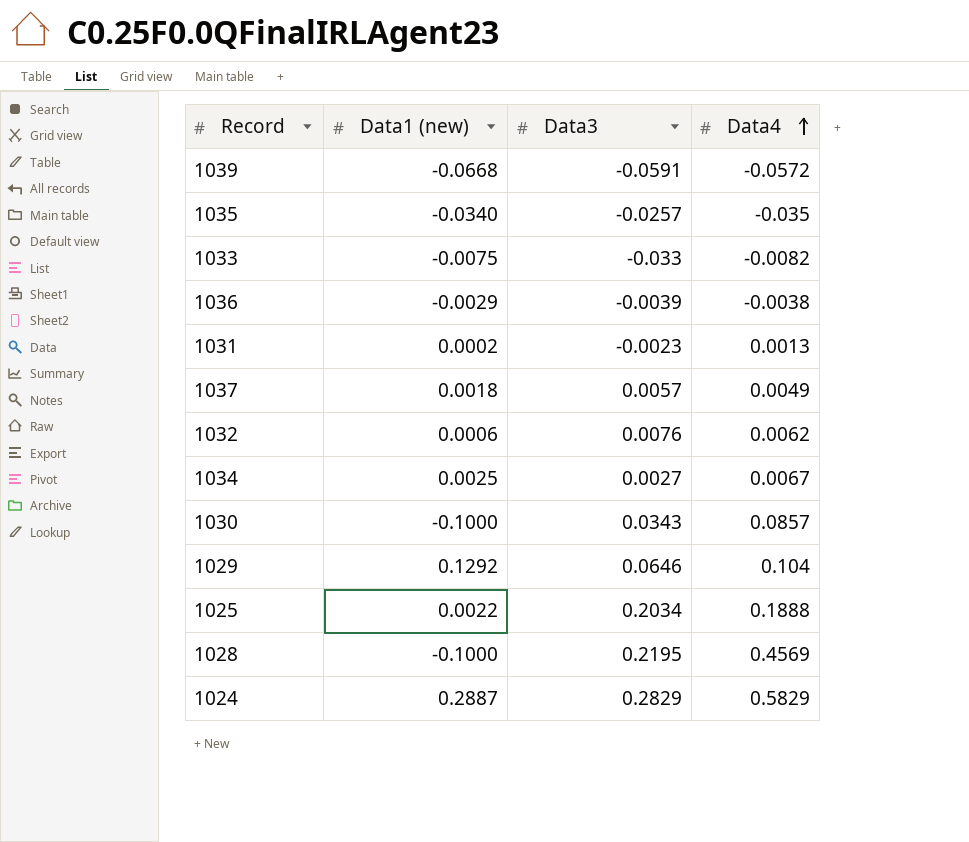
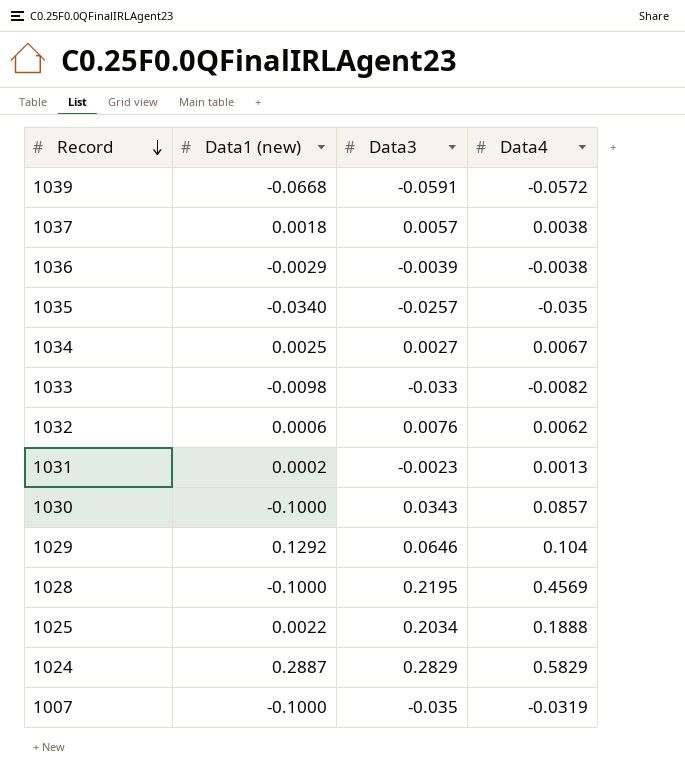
row order: Data4 ascending -> Record descending
1037 | Data4: 0.0049 -> 0.0038
1033 | Data1 (new): -0.0075 -> -0.0098
row 1007: none -> -0.1000 | -0.035 | -0.0319

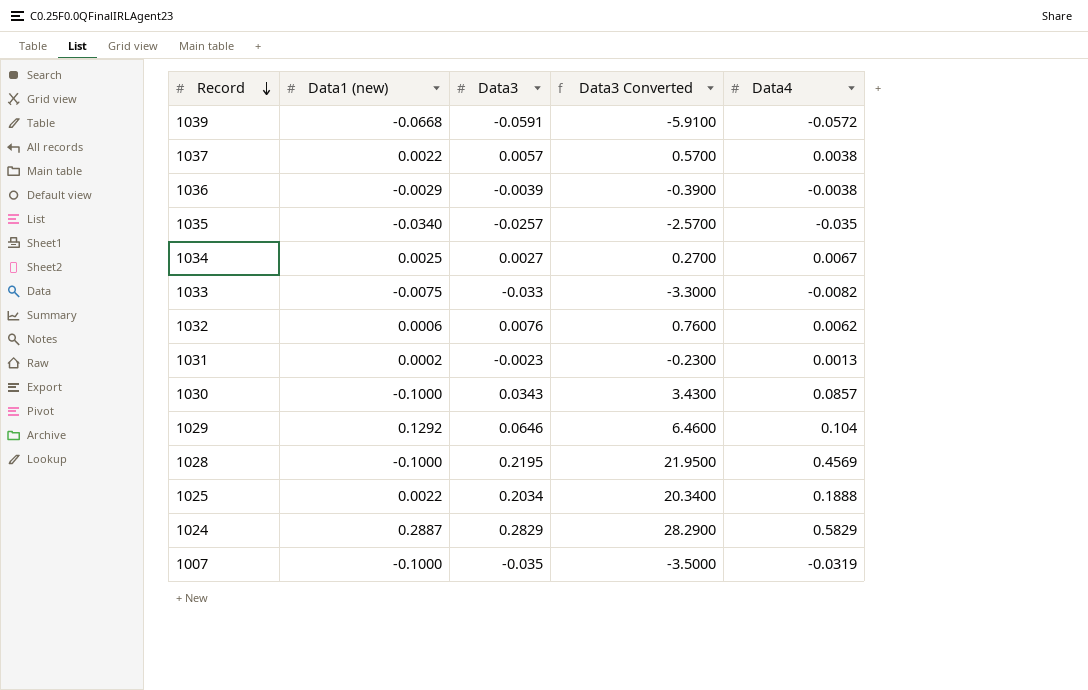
column Data3 Converted | formula: none -> [Data3] * 100
1037 | Data1 (new): 0.0018 -> 0.0022
1033 | Data1 (new): -0.0098 -> -0.0075

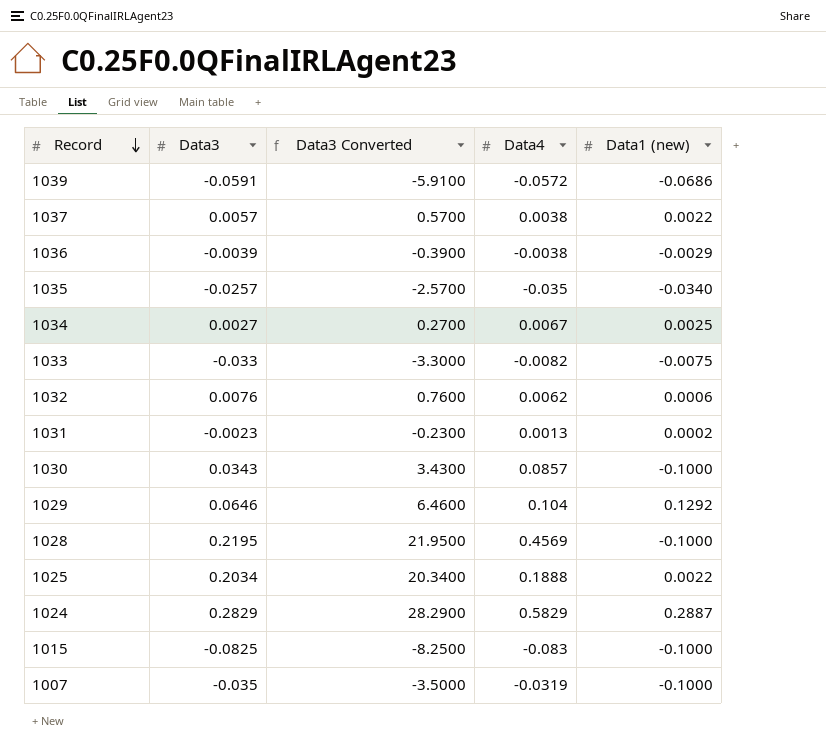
column Data1 (new) | position: 2 -> 5
1039 | Data1 (new): -0.0668 -> -0.0686
row 1015: none -> -0.0825 | -8.2500 | -0.083 | -0.1000

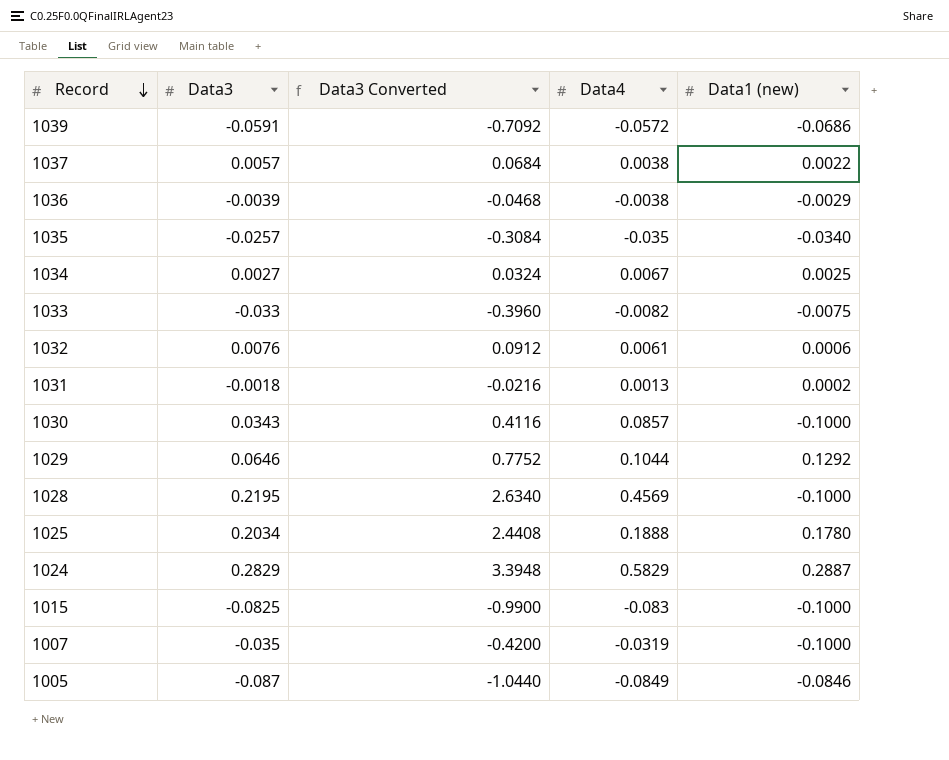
column Data3 Converted | formula: [Data3] * 100 -> [Data3] * 12
1032 | Data4: 0.0062 -> 0.0061
1031 | Data3: -0.0023 -> -0.0018
1029 | Data4: 0.104 -> 0.1044
1025 | Data1 (new): 0.0022 -> 0.1780
row 1005: none -> -0.087 | -1.0440 | -0.0849 | -0.0846

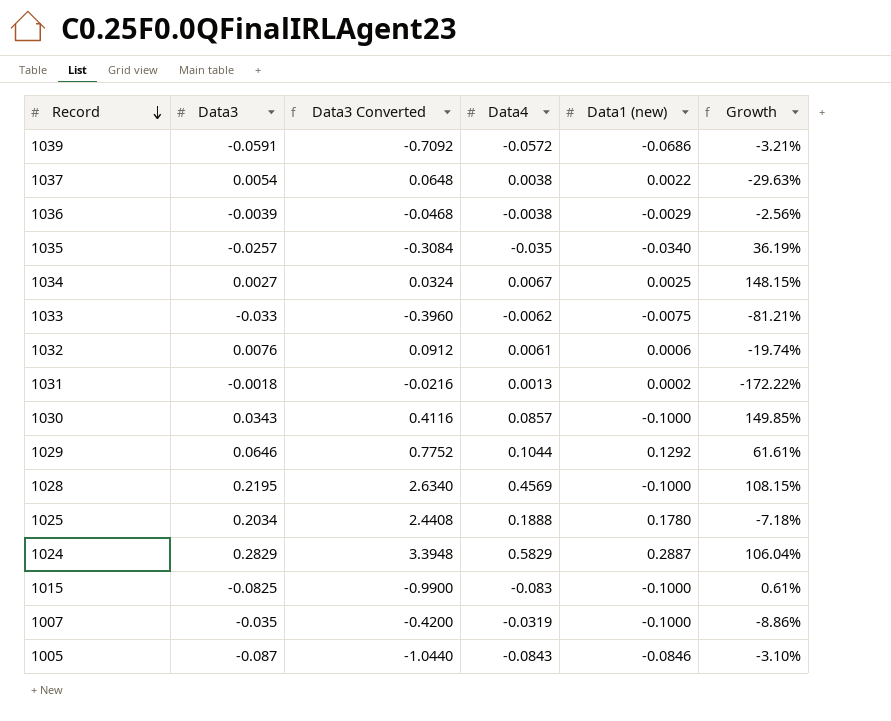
column Growth | formula: none -> ([Data4] - [Data3]) / [Data3]
1037 | Data3: 0.0057 -> 0.0054
1037 | Data3 Converted: 0.0684 -> 0.0648
1033 | Data4: -0.0082 -> -0.0062
1005 | Data4: -0.0849 -> -0.0843

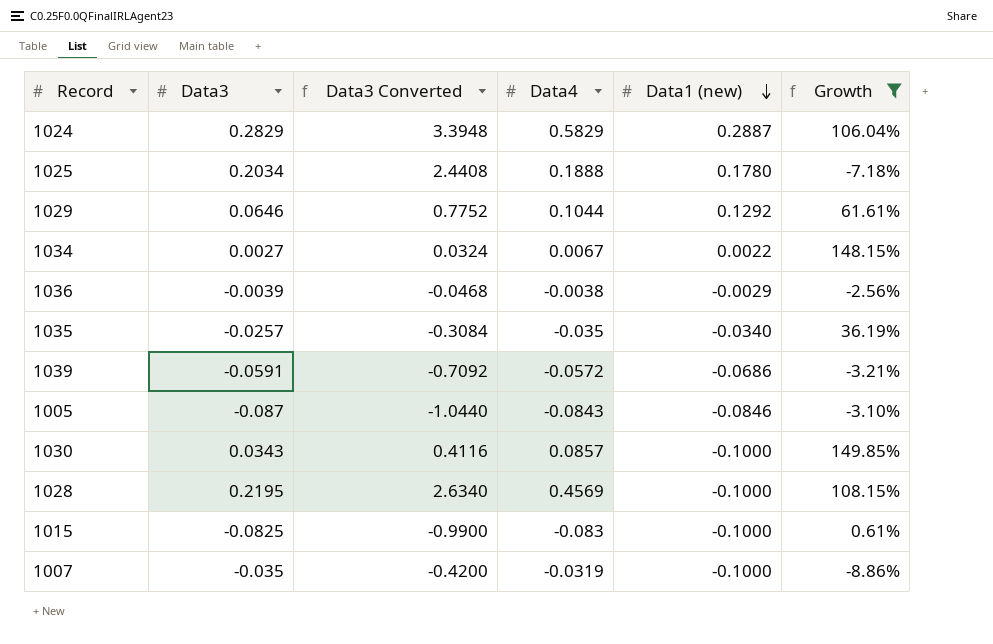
filter: none -> Growth >= -8.86%
row order: Record descending -> Data1 (new) descending
1034 | Data1 (new): 0.0025 -> 0.0022

